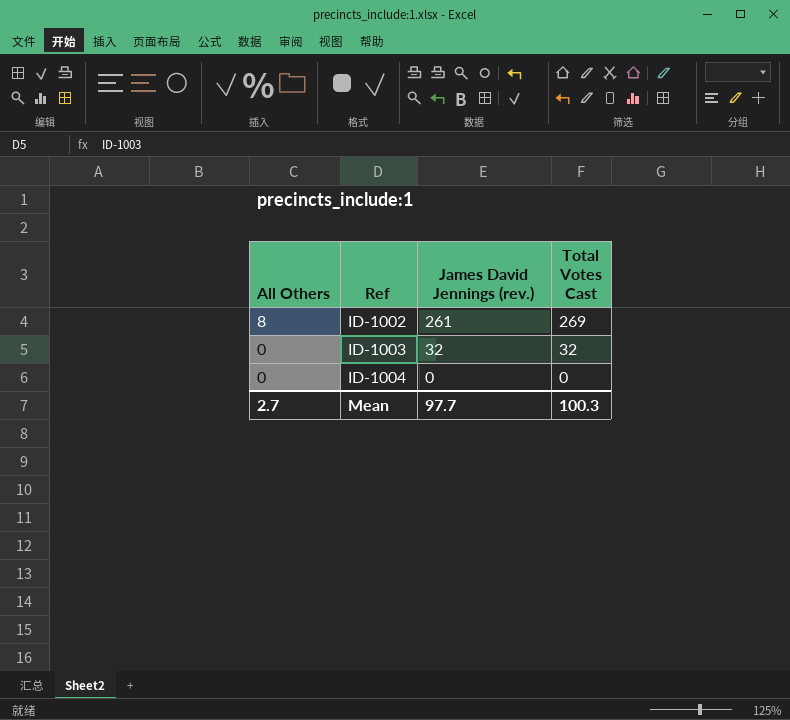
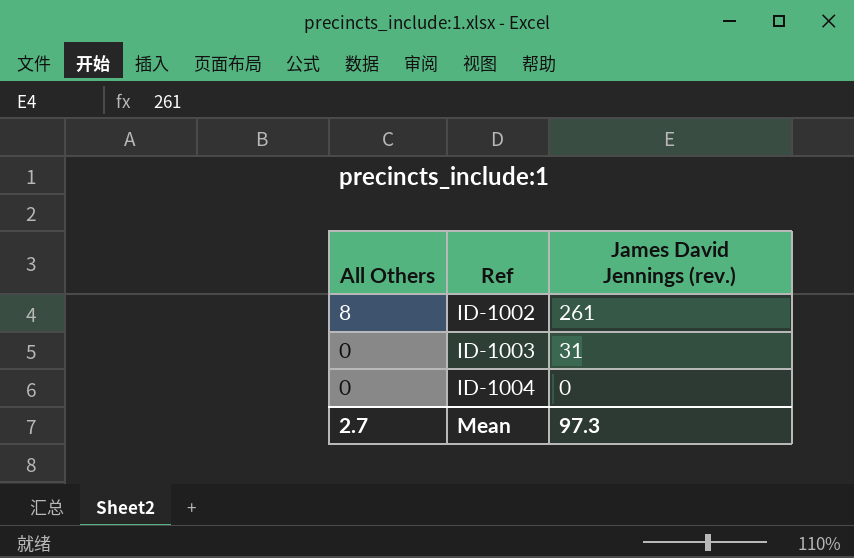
column Total Votes Cast | formula: [All Others] + [James David Jennings (rev.)] -> none
ID-1003 | James David Jennings (rev.): 32 -> 31
Mean | James David Jennings (rev.): 97.7 -> 97.3

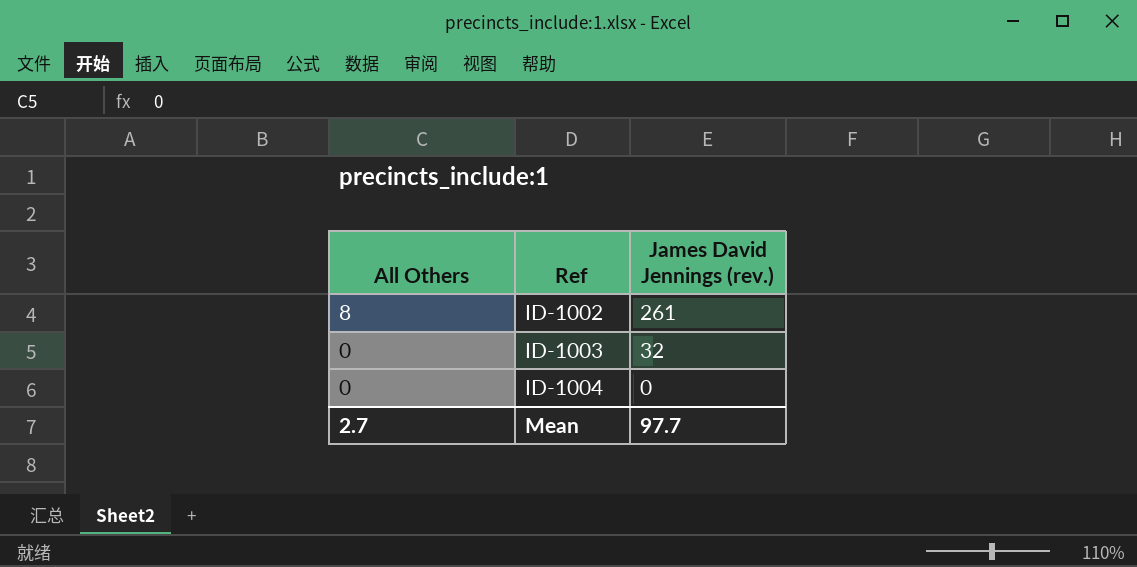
ID-1003 | James David Jennings (rev.): 31 -> 32
Mean | James David Jennings (rev.): 97.3 -> 97.7

